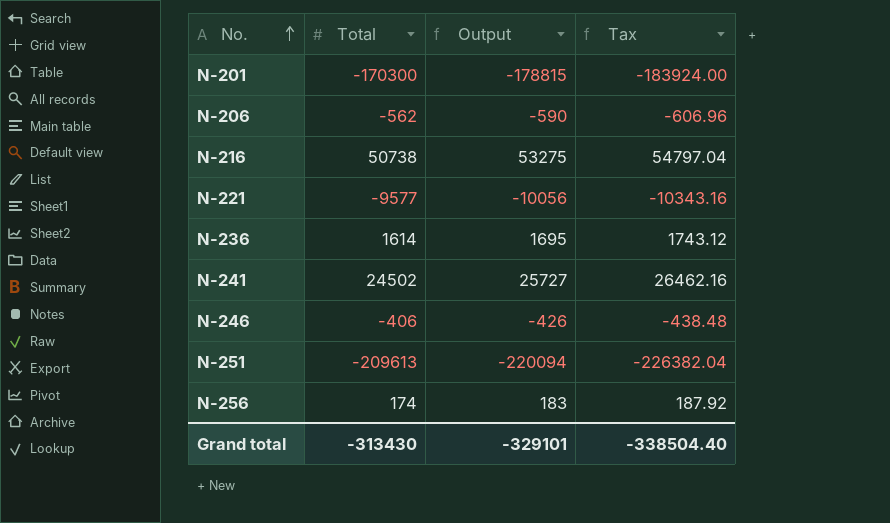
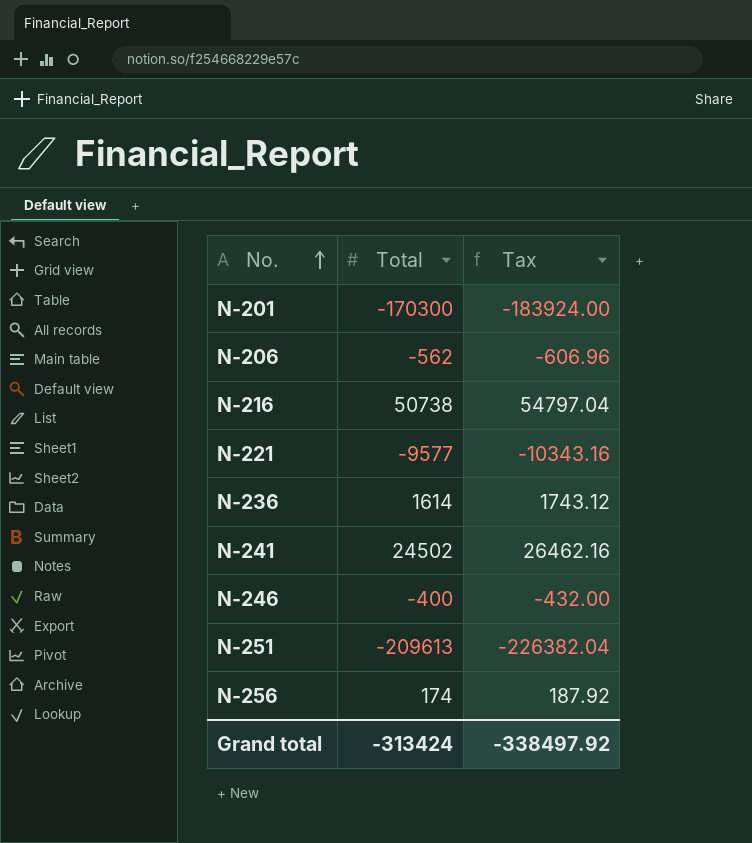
column Output | formula: [Total] * 1.05 -> none
N-246 | Total: -406 -> -400
N-246 | Tax: -438.48 -> -432.00
Grand total | Total: -313430 -> -313424
Grand total | Tax: -338504.40 -> -338497.92

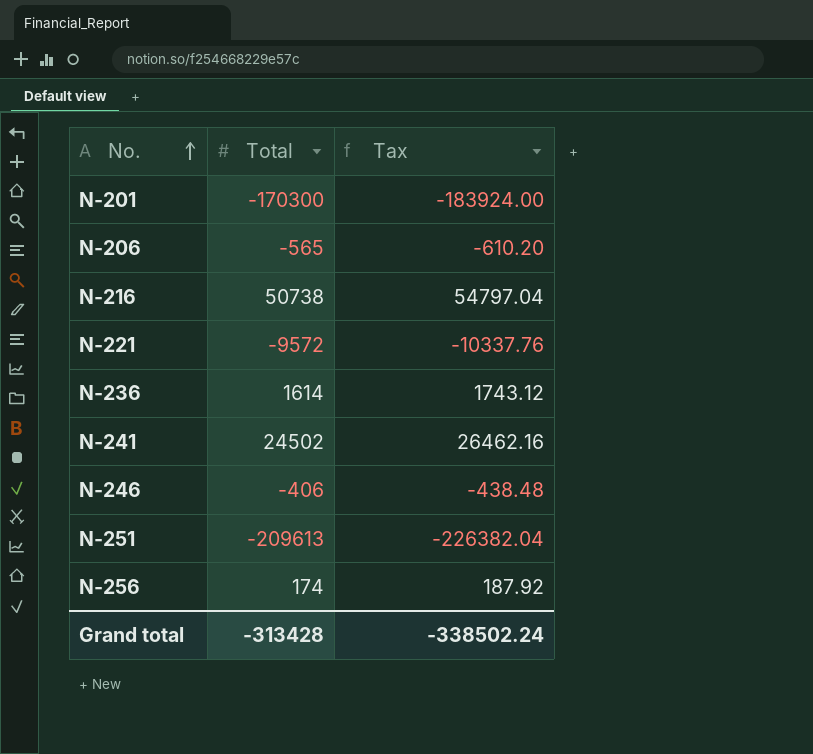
N-206 | Total: -562 -> -565
N-206 | Tax: -606.96 -> -610.20
N-221 | Total: -9577 -> -9572
N-221 | Tax: -10343.16 -> -10337.76
N-246 | Total: -400 -> -406
N-246 | Tax: -432.00 -> -438.48
Grand total | Total: -313424 -> -313428
Grand total | Tax: -338497.92 -> -338502.24

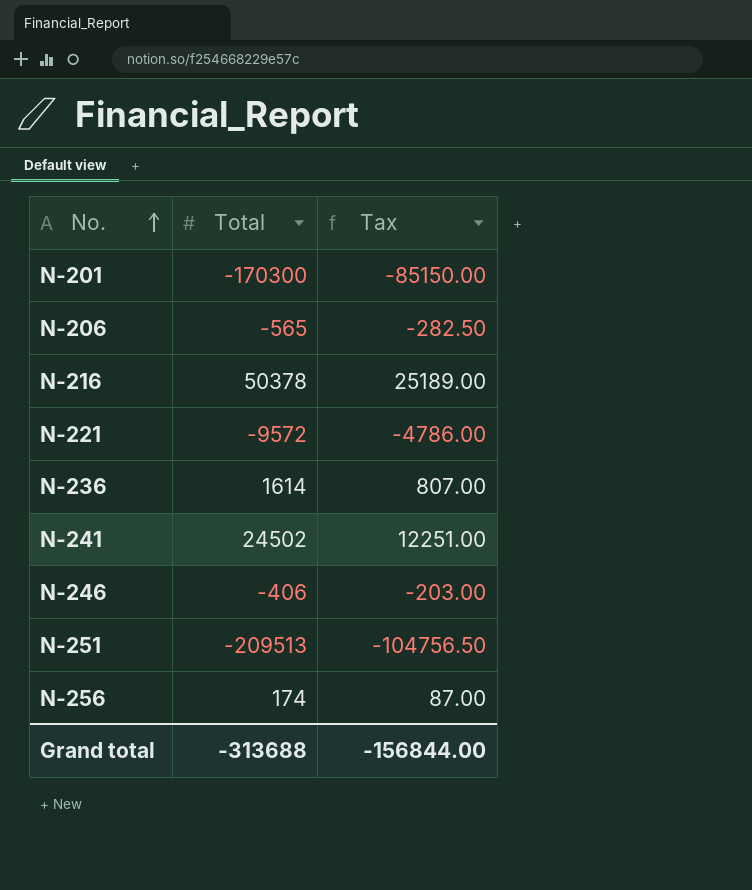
column Tax | formula: [Total] * 1.08 -> [Total] * 0.5
N-216 | Total: 50738 -> 50378
N-251 | Total: -209613 -> -209513
Grand total | Total: -313428 -> -313688
Grand total | Tax: -338502.24 -> -156844.00

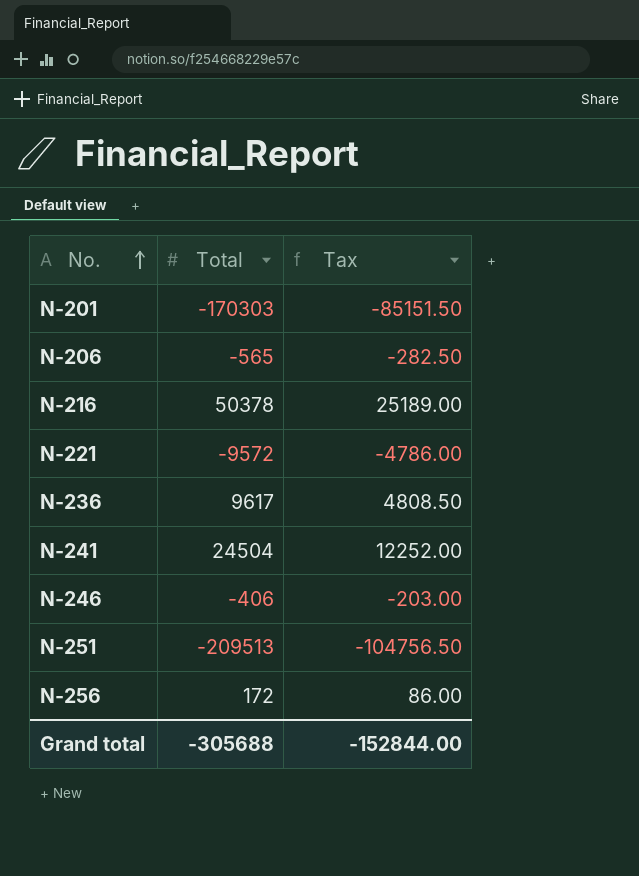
N-201 | Total: -170300 -> -170303
N-201 | Tax: -85150.00 -> -85151.50
N-236 | Total: 1614 -> 9617
N-236 | Tax: 807.00 -> 4808.50
N-241 | Total: 24502 -> 24504
N-241 | Tax: 12251.00 -> 12252.00
N-256 | Total: 174 -> 172
N-256 | Tax: 87.00 -> 86.00
Grand total | Total: -313688 -> -305688
Grand total | Tax: -156844.00 -> -152844.00

